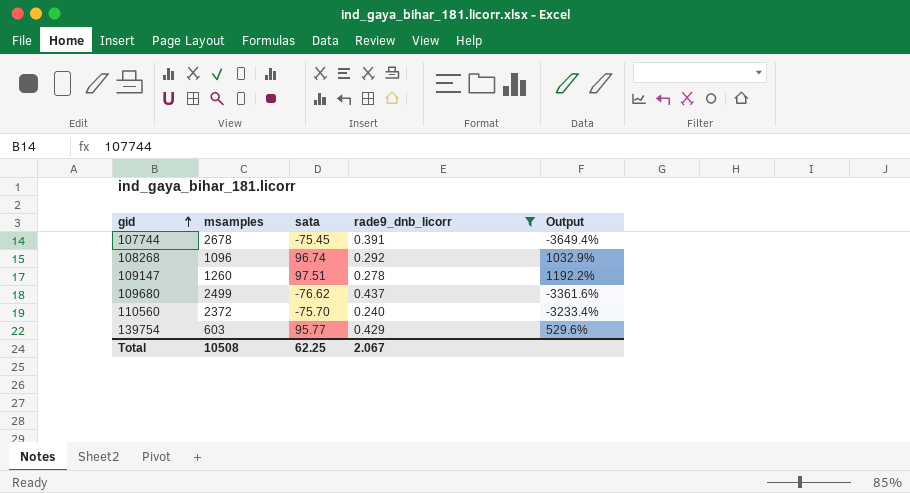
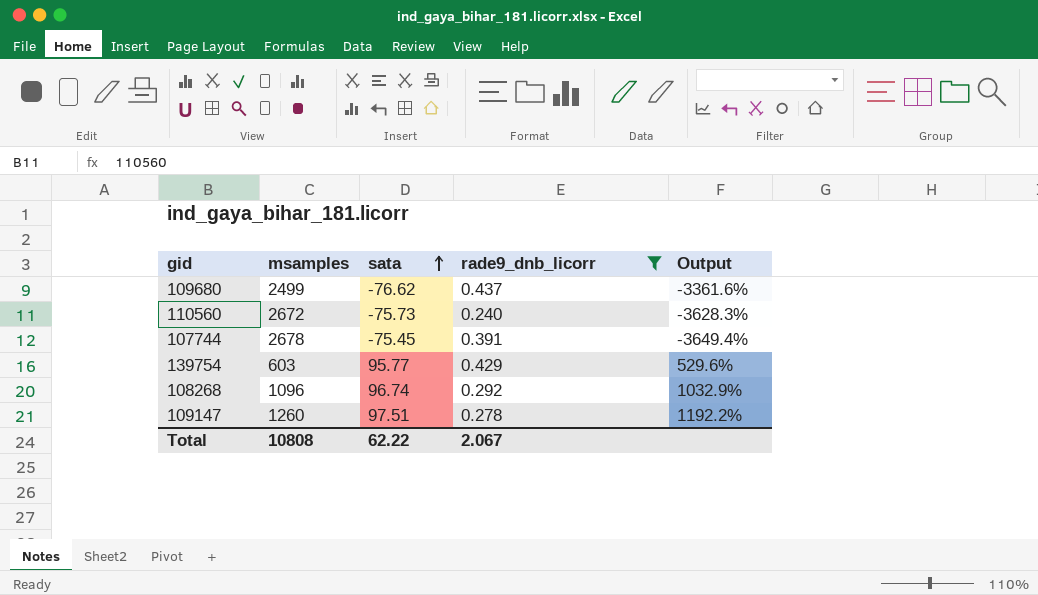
row order: gid ascending -> sata ascending
110560 | msamples: 2372 -> 2672
110560 | sata: -75.70 -> -75.73
110560 | Output: -3233.4% -> -3628.3%
Total | msamples: 10508 -> 10808
Total | sata: 62.25 -> 62.22

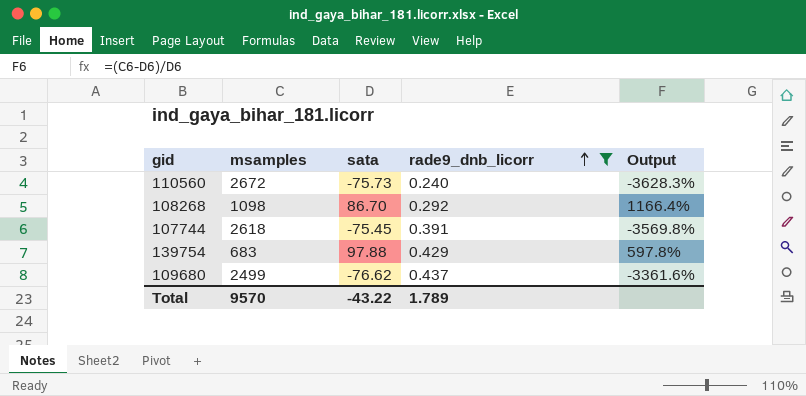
row order: sata ascending -> rade9_dnb_licorr ascending
row 109147: 1260 | 97.51 | 0.278 | 1192.2% -> none
108268 | msamples: 1096 -> 1098
108268 | sata: 96.74 -> 86.70
108268 | Output: 1032.9% -> 1166.4%
107744 | msamples: 2678 -> 2618
107744 | Output: -3649.4% -> -3569.8%
139754 | msamples: 603 -> 683
139754 | sata: 95.77 -> 97.88
139754 | Output: 529.6% -> 597.8%
Total | msamples: 10808 -> 9570
Total | sata: 62.22 -> -43.22
Total | rade9_dnb_licorr: 2.067 -> 1.789

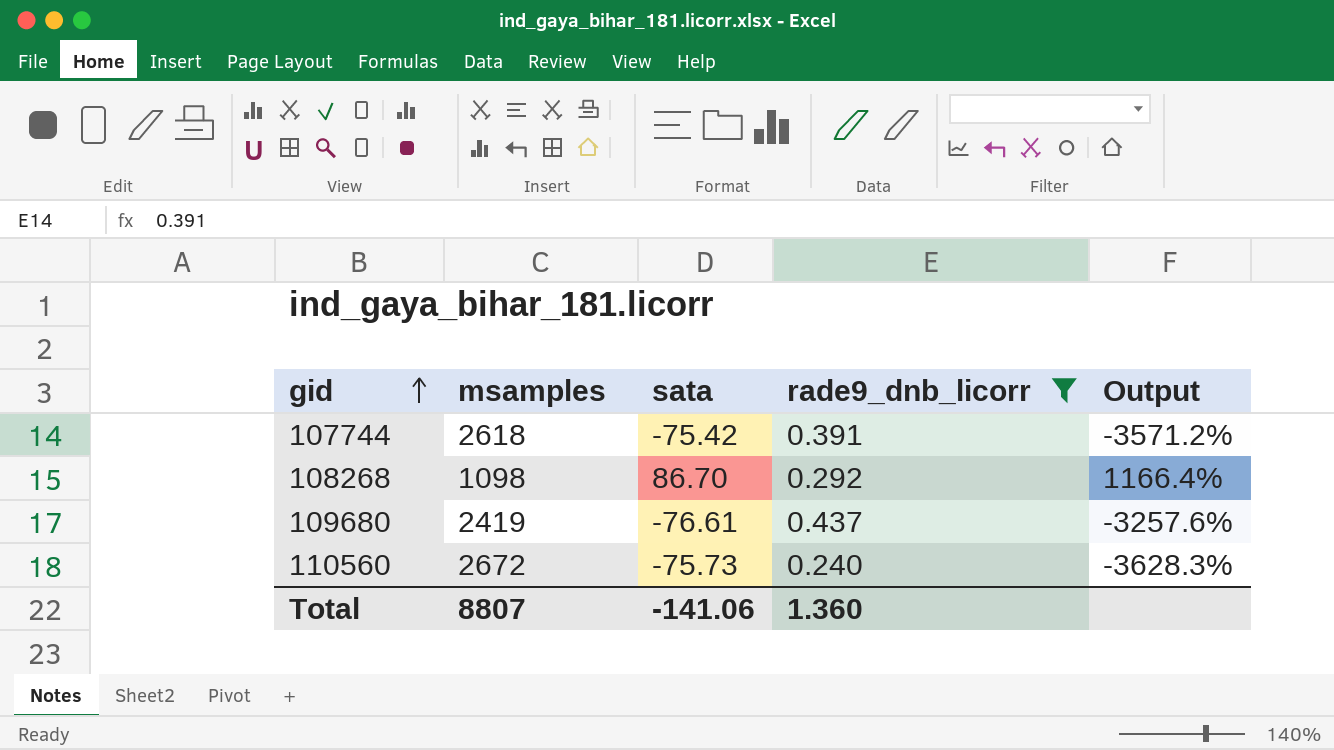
row order: rade9_dnb_licorr ascending -> gid ascending
row 139754: 683 | 97.88 | 0.429 | 597.8% -> none
107744 | sata: -75.45 -> -75.42
107744 | Output: -3569.8% -> -3571.2%
109680 | msamples: 2499 -> 2419
109680 | sata: -76.62 -> -76.61
109680 | Output: -3361.6% -> -3257.6%
Total | msamples: 9570 -> 8807
Total | sata: -43.22 -> -141.06
Total | rade9_dnb_licorr: 1.789 -> 1.360

